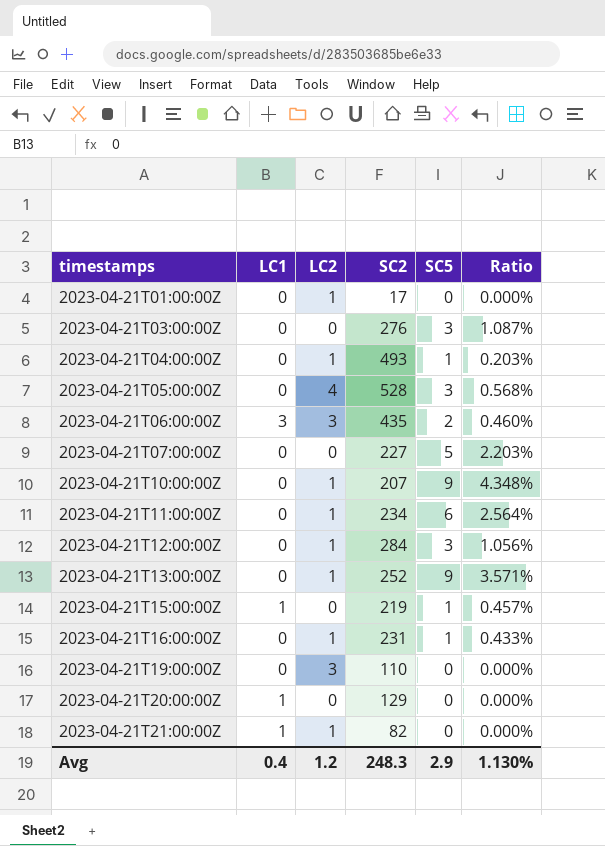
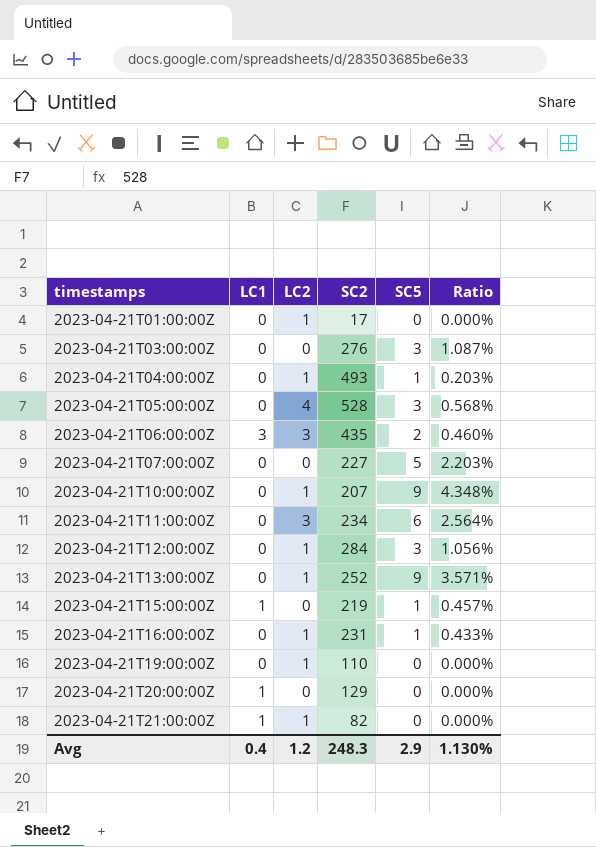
2023-04-21T11:00:00Z | LC2: 1 -> 3
2023-04-21T19:00:00Z | LC2: 3 -> 1

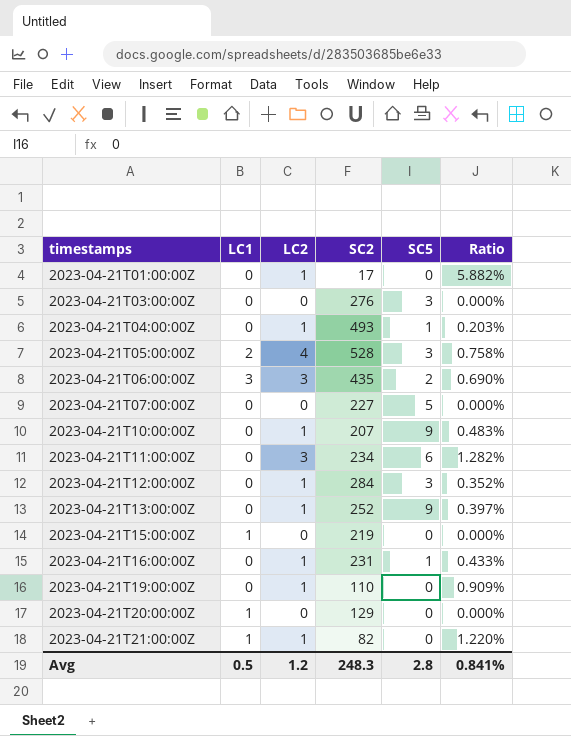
column Ratio | formula: [SC5] / [SC2] -> [LC2] / [SC2]
2023-04-21T05:00:00Z | LC1: 0 -> 2
2023-04-21T15:00:00Z | SC5: 1 -> 0
Avg | LC1: 0.4 -> 0.5
Avg | SC5: 2.9 -> 2.8
Avg | Ratio: 1.130% -> 0.841%

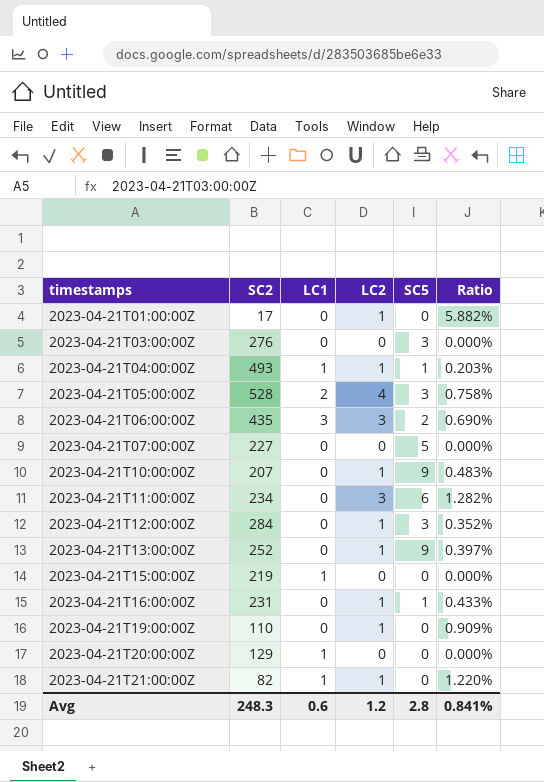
column SC2 | position: 4 -> 2
2023-04-21T04:00:00Z | LC1: 0 -> 1
Avg | LC1: 0.5 -> 0.6

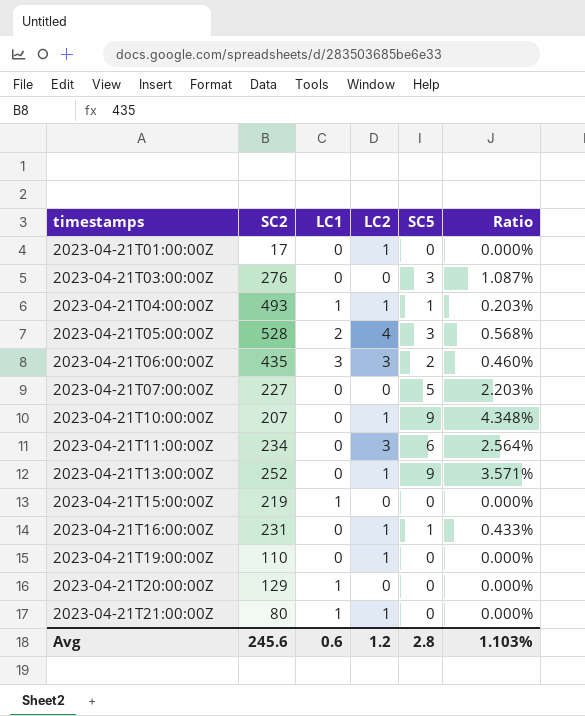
column Ratio | formula: [LC2] / [SC2] -> [SC5] / [SC2]
row 2023-04-21T12:00:00Z: 284 | 0 | 1 | 3 | 0.352% -> none
2023-04-21T21:00:00Z | SC2: 82 -> 80
Avg | SC2: 248.3 -> 245.6
Avg | Ratio: 0.841% -> 1.103%

